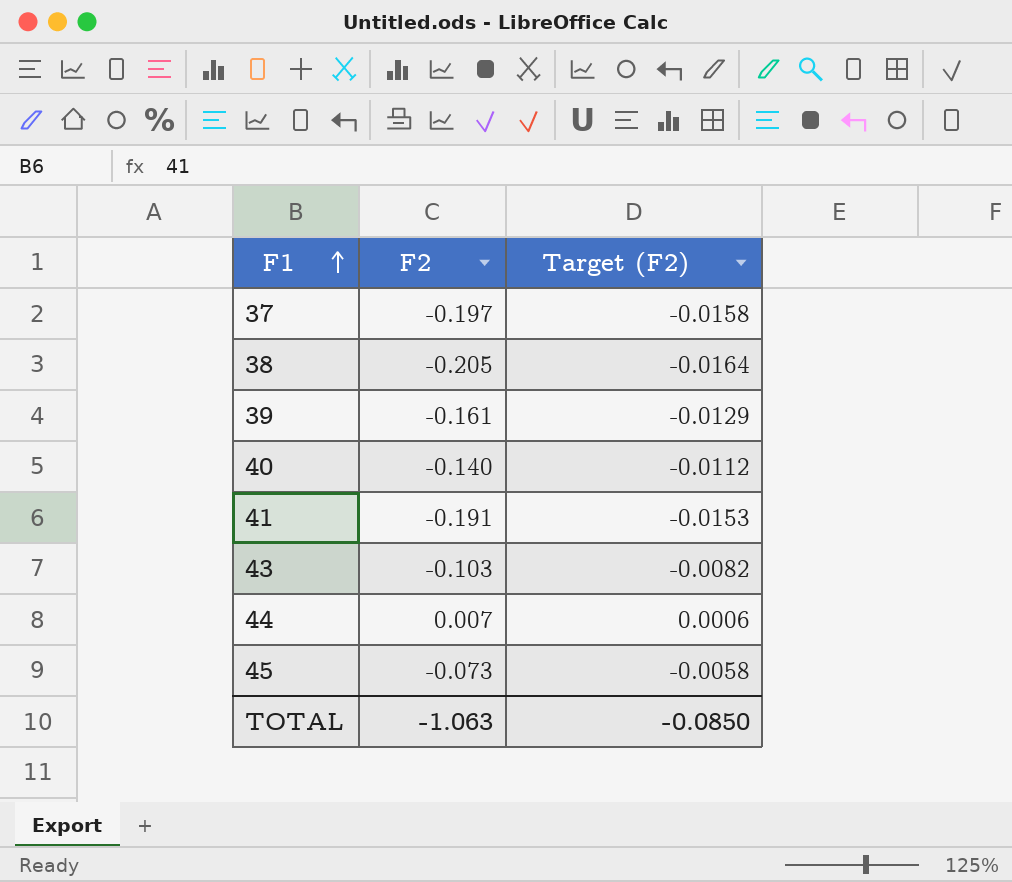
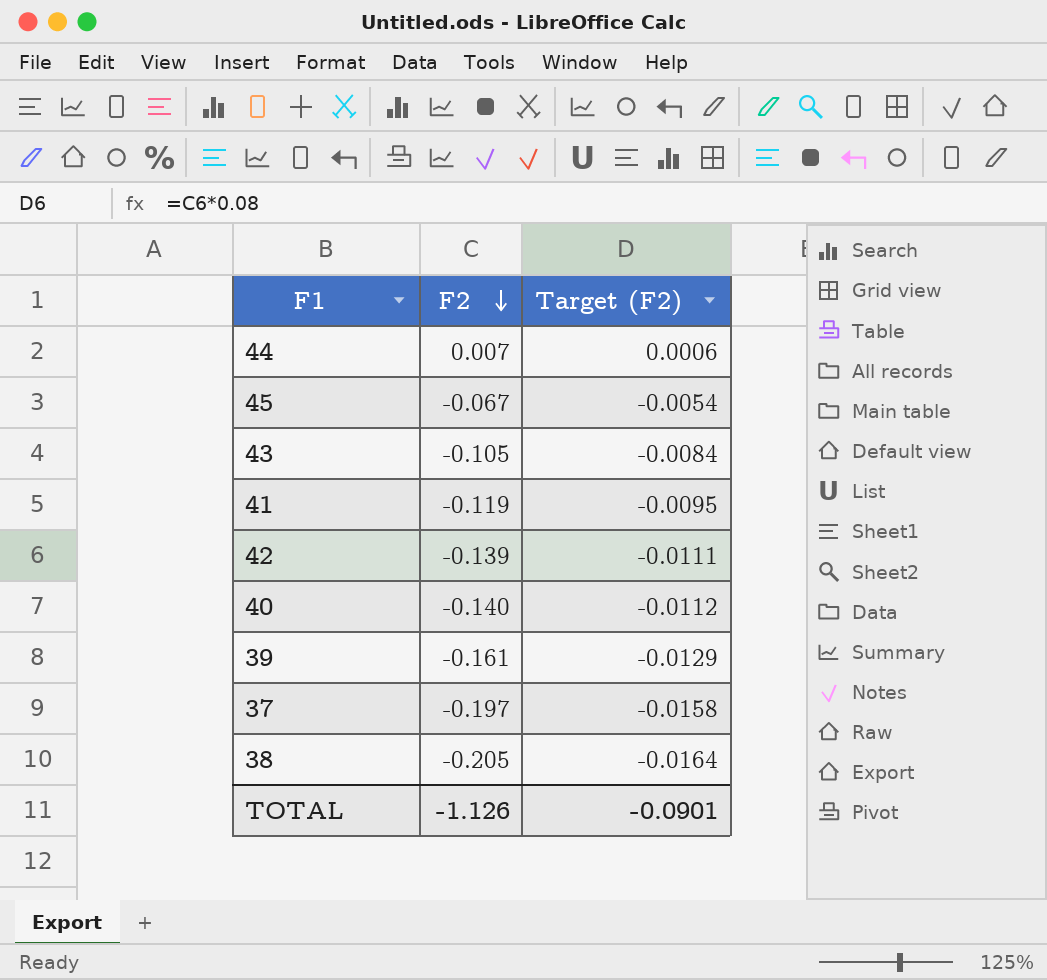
row order: F1 ascending -> F2 descending
45 | F2: -0.073 -> -0.067
45 | Target (F2): -0.0058 -> -0.0054
43 | F2: -0.103 -> -0.105
43 | Target (F2): -0.0082 -> -0.0084
41 | F2: -0.191 -> -0.119
41 | Target (F2): -0.0153 -> -0.0095
row 42: none -> -0.139 | -0.0111
TOTAL | F2: -1.063 -> -1.126
TOTAL | Target (F2): -0.0850 -> -0.0901

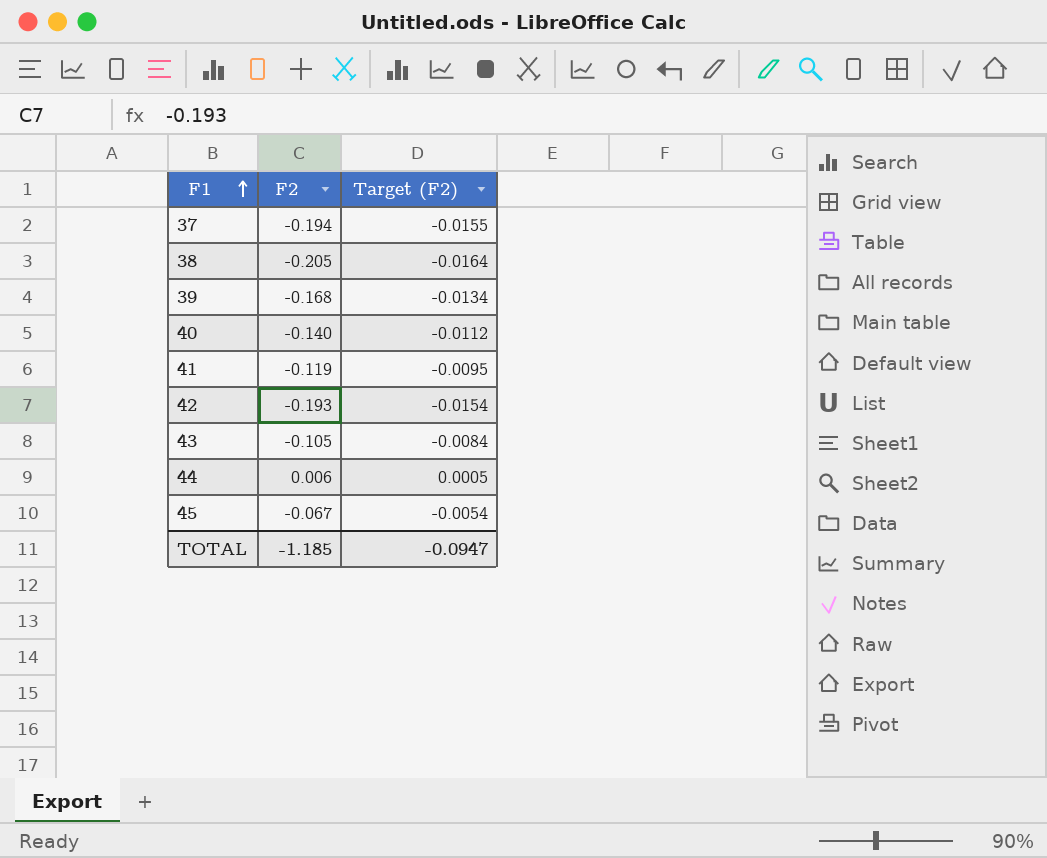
row order: F2 descending -> F1 ascending
37 | F2: -0.197 -> -0.194
37 | Target (F2): -0.0158 -> -0.0155
39 | F2: -0.161 -> -0.168
39 | Target (F2): -0.0129 -> -0.0134
42 | F2: -0.139 -> -0.193
42 | Target (F2): -0.0111 -> -0.0154
44 | F2: 0.007 -> 0.006
44 | Target (F2): 0.0006 -> 0.0005
TOTAL | F2: -1.126 -> -1.185
TOTAL | Target (F2): -0.0901 -> -0.0947

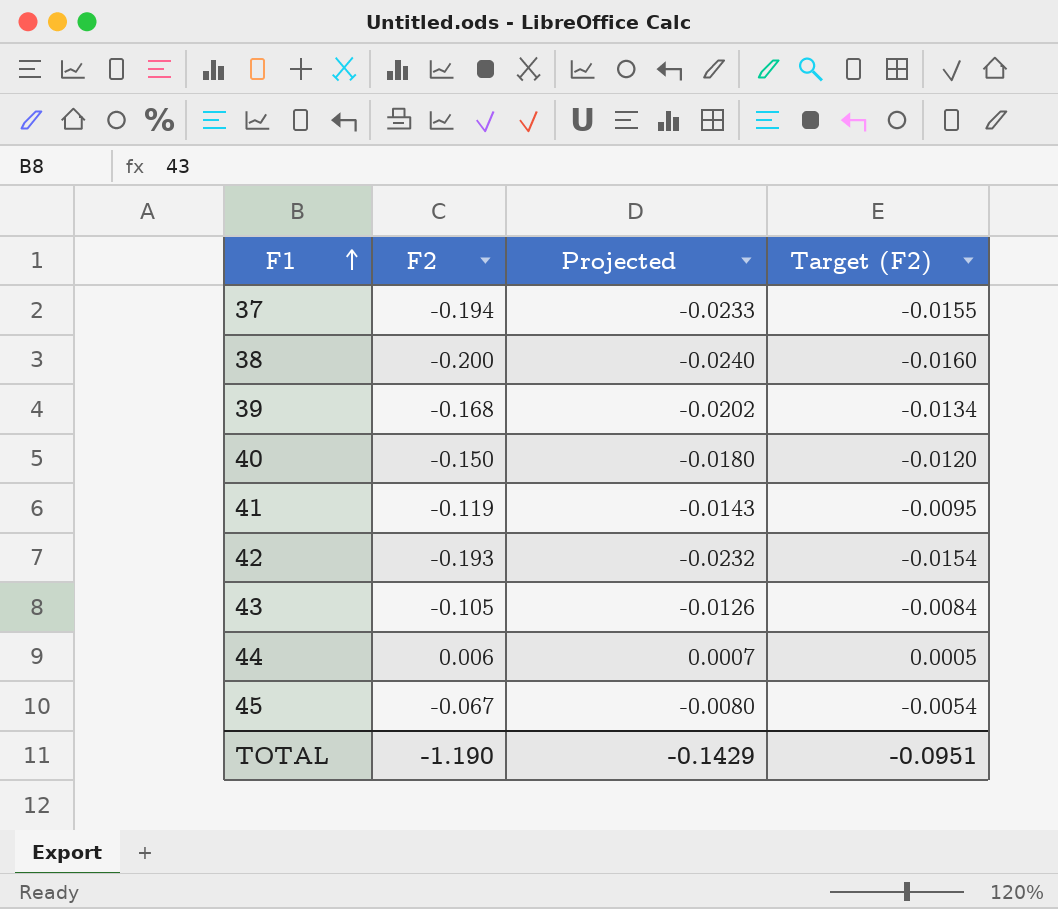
column Projected | formula: none -> [F2] * 0.12
38 | F2: -0.205 -> -0.200
38 | Target (F2): -0.0164 -> -0.0160
40 | F2: -0.140 -> -0.150
40 | Target (F2): -0.0112 -> -0.0120
TOTAL | F2: -1.185 -> -1.190
TOTAL | Target (F2): -0.0947 -> -0.0951

